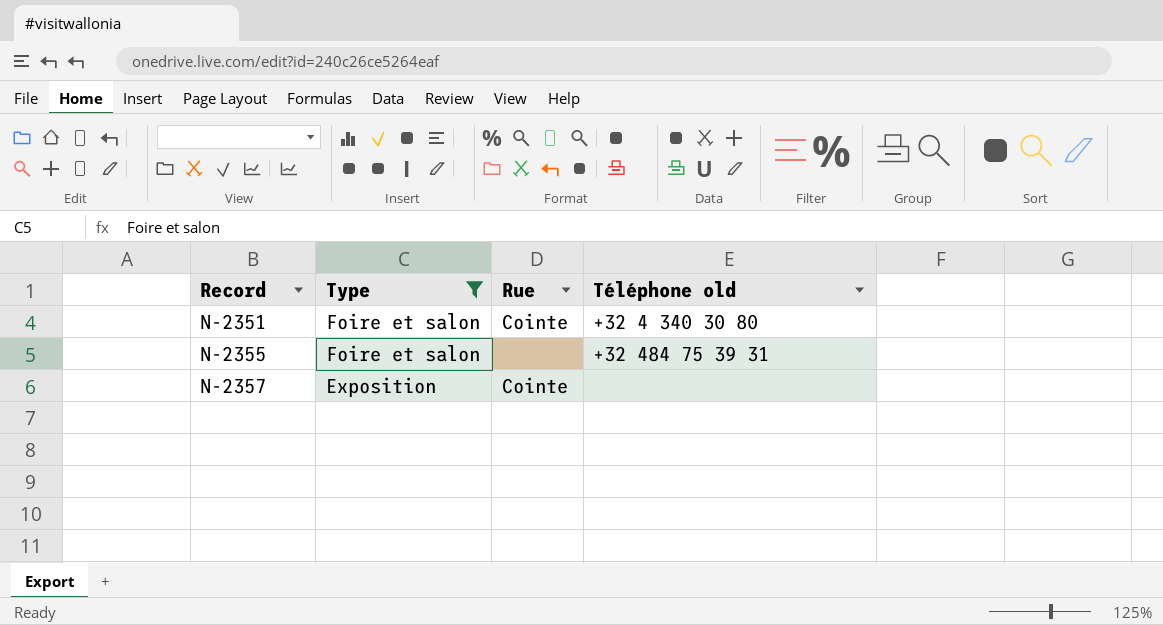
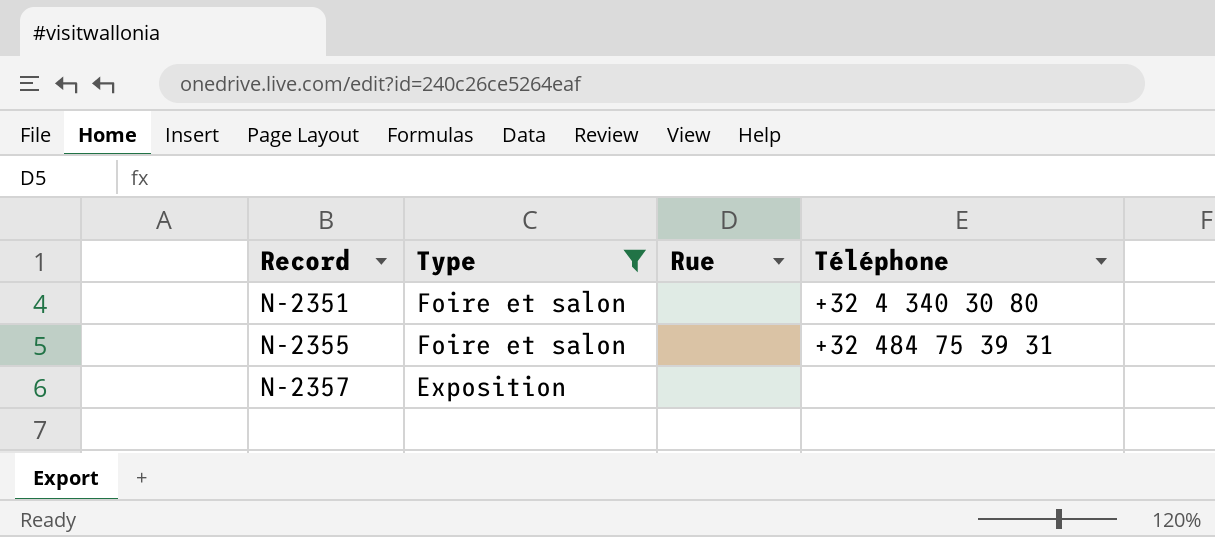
column name: Téléphone old -> Téléphone
N-2351 | Rue: Cointe -> none
N-2357 | Rue: Cointe -> none

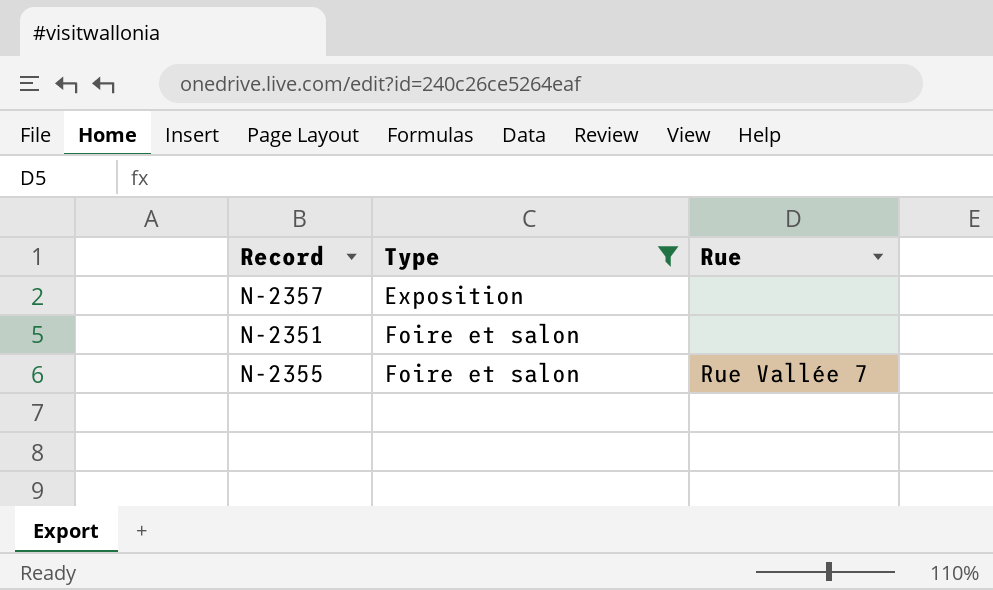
row order: Record ascending -> Type ascending
column Téléphone | position: 4 -> none
N-2355 | Rue: none -> Rue Vallée 7

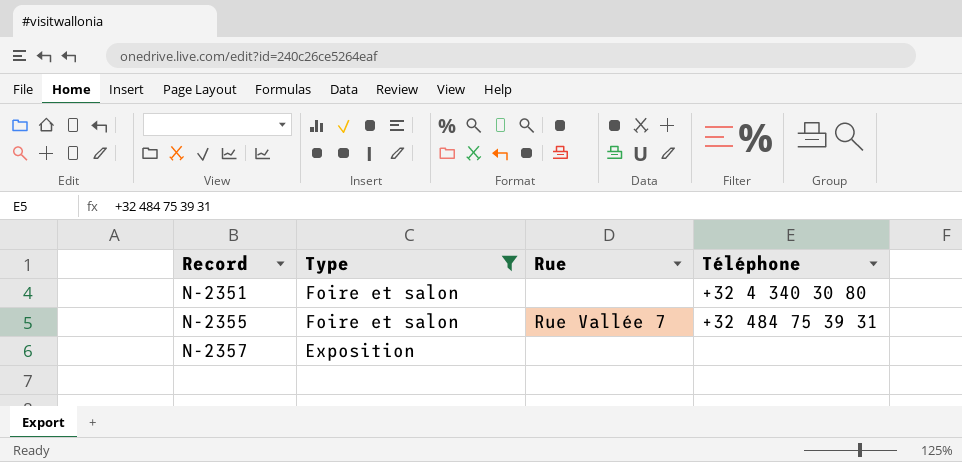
row order: Type ascending -> Record ascending
column Téléphone | position: none -> 4

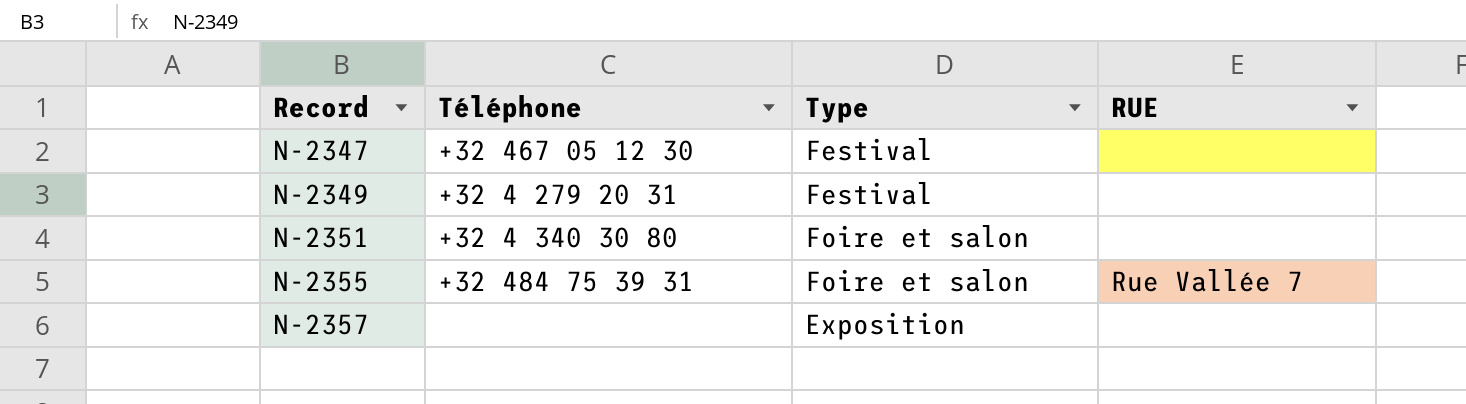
filter: Type != Festival -> none
column Téléphone | position: 4 -> 2
column name: Rue -> RUE

